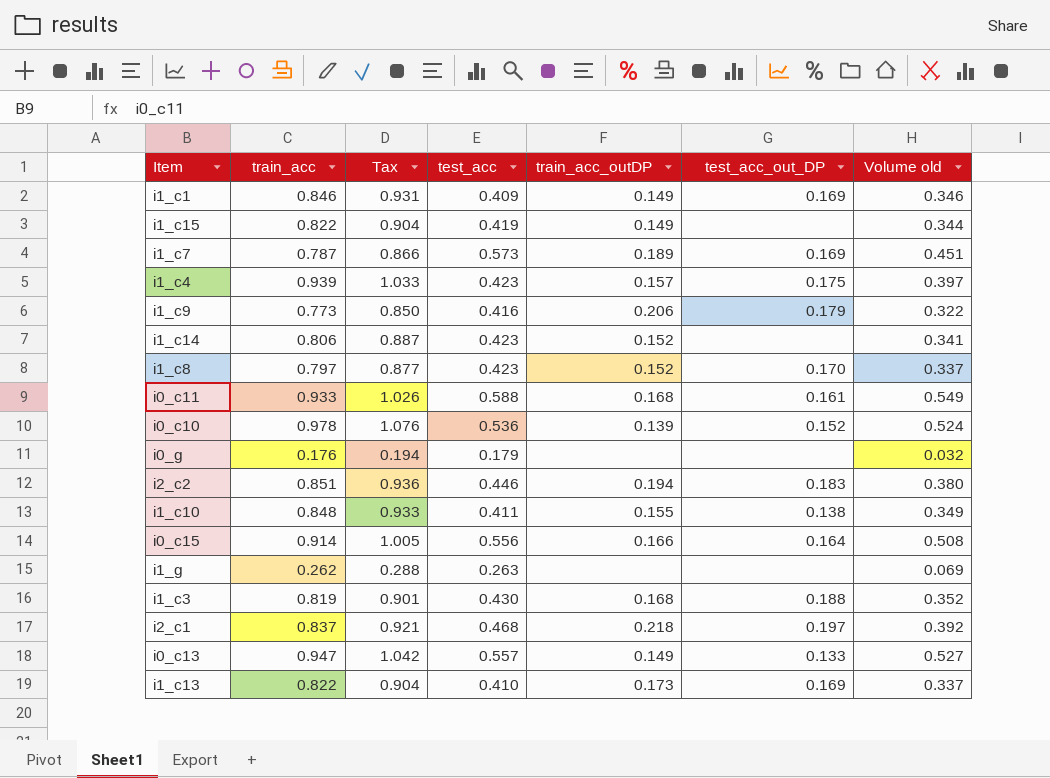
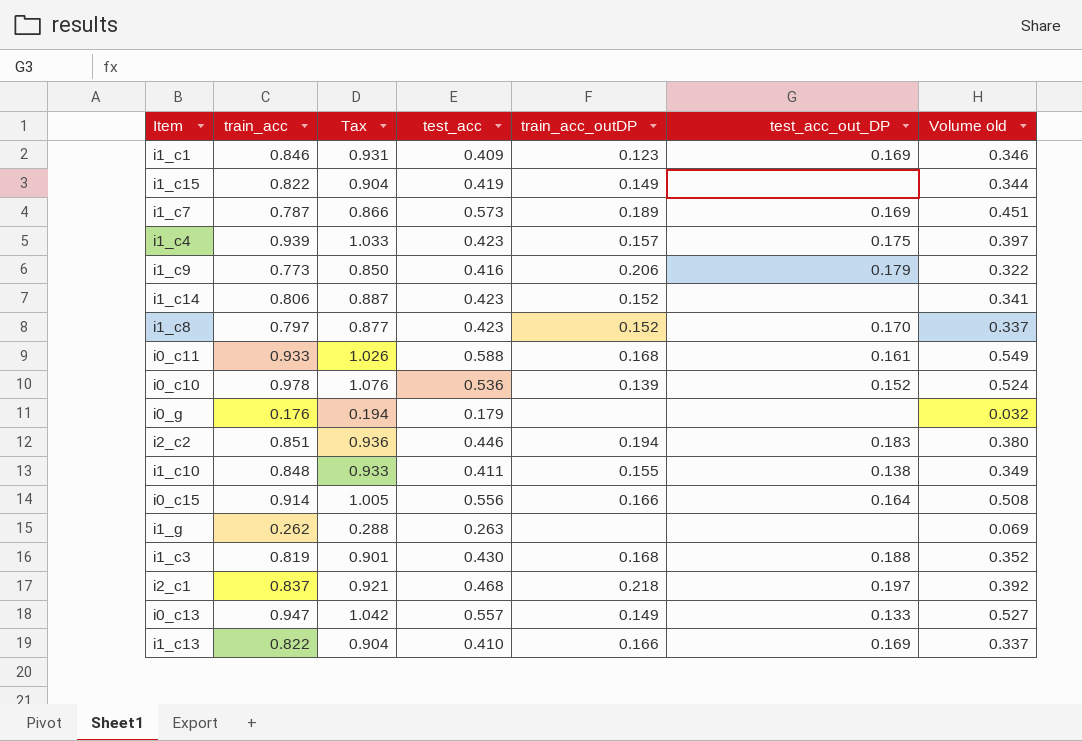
i1_c1 | train_acc_outDP: 0.149 -> 0.123
i1_c13 | train_acc_outDP: 0.173 -> 0.166

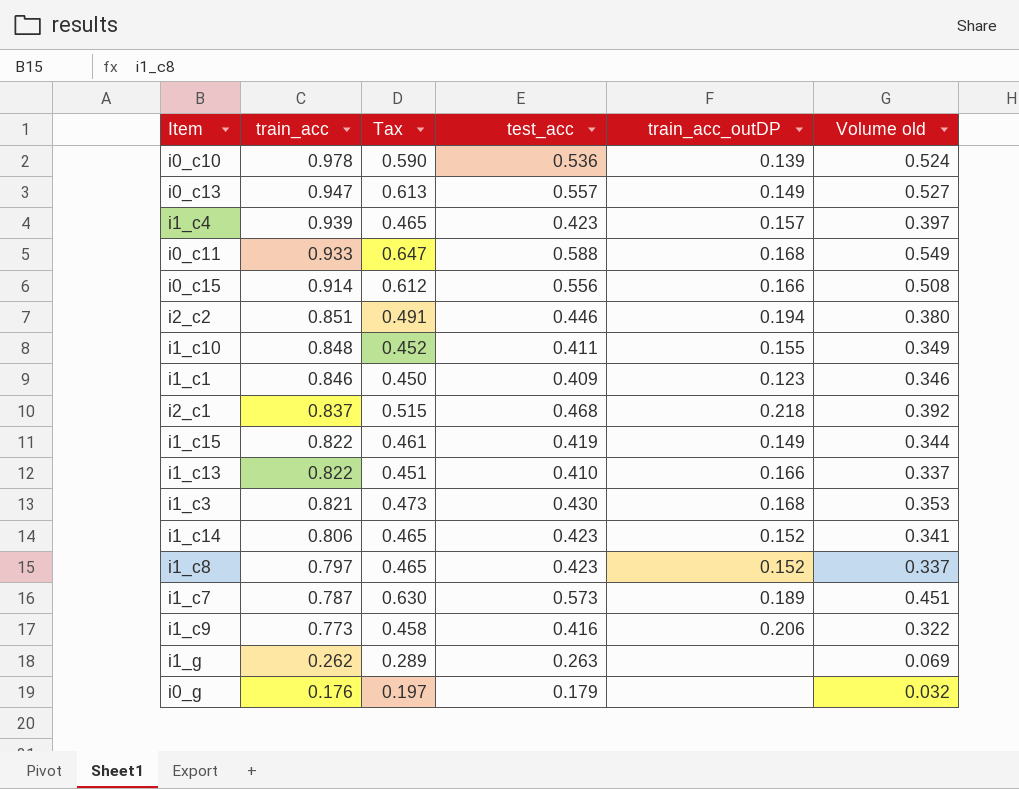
row order: none -> train_acc descending
column test_acc_out_DP | position: 6 -> none
column Tax | formula: [train_acc] * 1.1 -> [test_acc] * 1.1
i1_c3 | train_acc: 0.819 -> 0.821
i1_c3 | Volume old: 0.352 -> 0.353

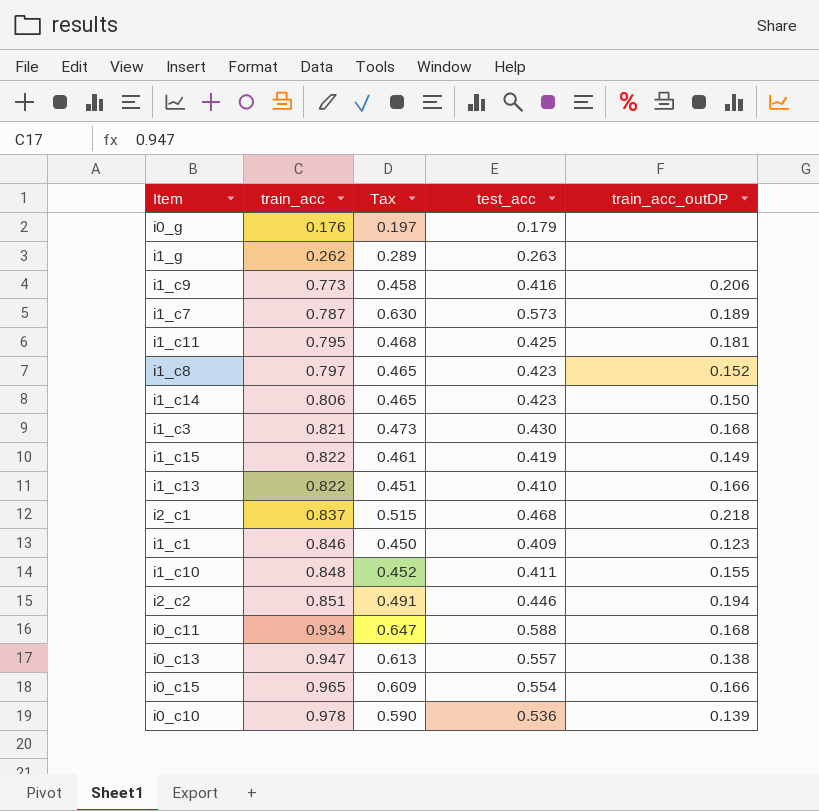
row order: train_acc descending -> train_acc ascending
column Volume old | formula: [train_acc] * [test_acc] -> none
row i1_c4: 0.939 | 0.465 | 0.423 | 0.157 | 0.397 -> none
row i1_c11: none -> 0.795 | 0.468 | 0.425 | 0.181
i1_c14 | train_acc_outDP: 0.152 -> 0.150
i0_c11 | train_acc: 0.933 -> 0.934
i0_c13 | train_acc_outDP: 0.149 -> 0.138
i0_c15 | train_acc: 0.914 -> 0.965
i0_c15 | Tax: 0.612 -> 0.609
i0_c15 | test_acc: 0.556 -> 0.554

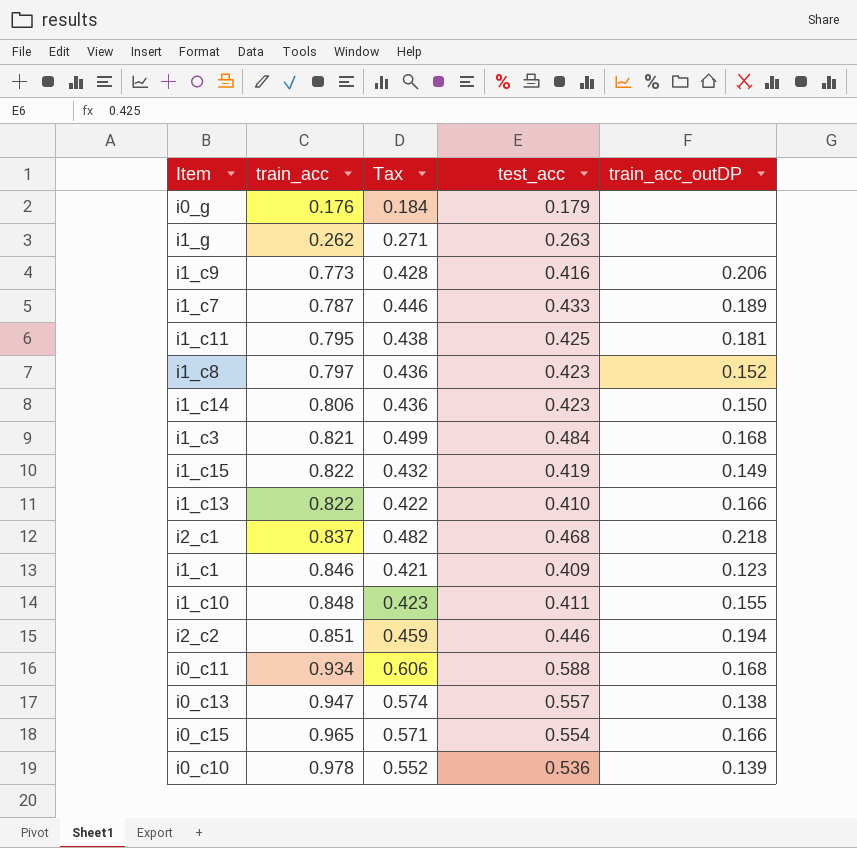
column Tax | formula: [test_acc] * 1.1 -> [test_acc] * 1.03
i1_c7 | test_acc: 0.573 -> 0.433
i1_c3 | test_acc: 0.430 -> 0.484

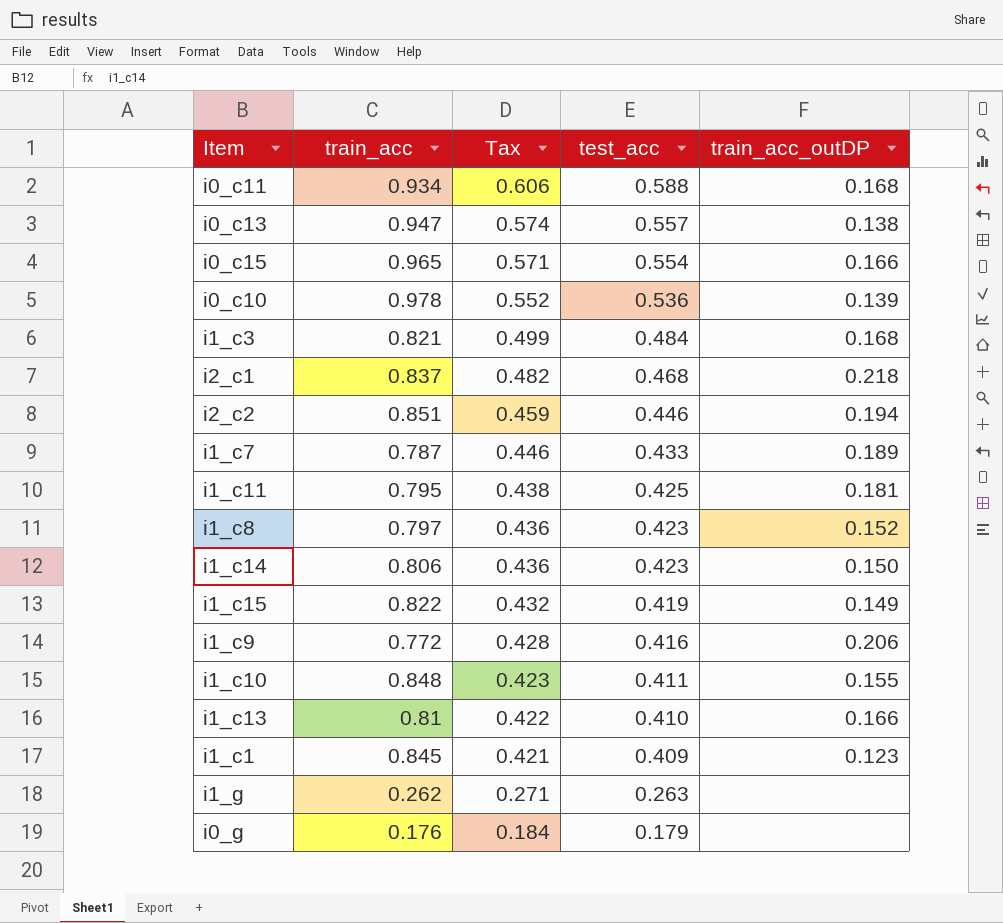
row order: train_acc ascending -> Tax descending
i1_c9 | train_acc: 0.773 -> 0.772
i1_c13 | train_acc: 0.822 -> 0.81
i1_c1 | train_acc: 0.846 -> 0.845

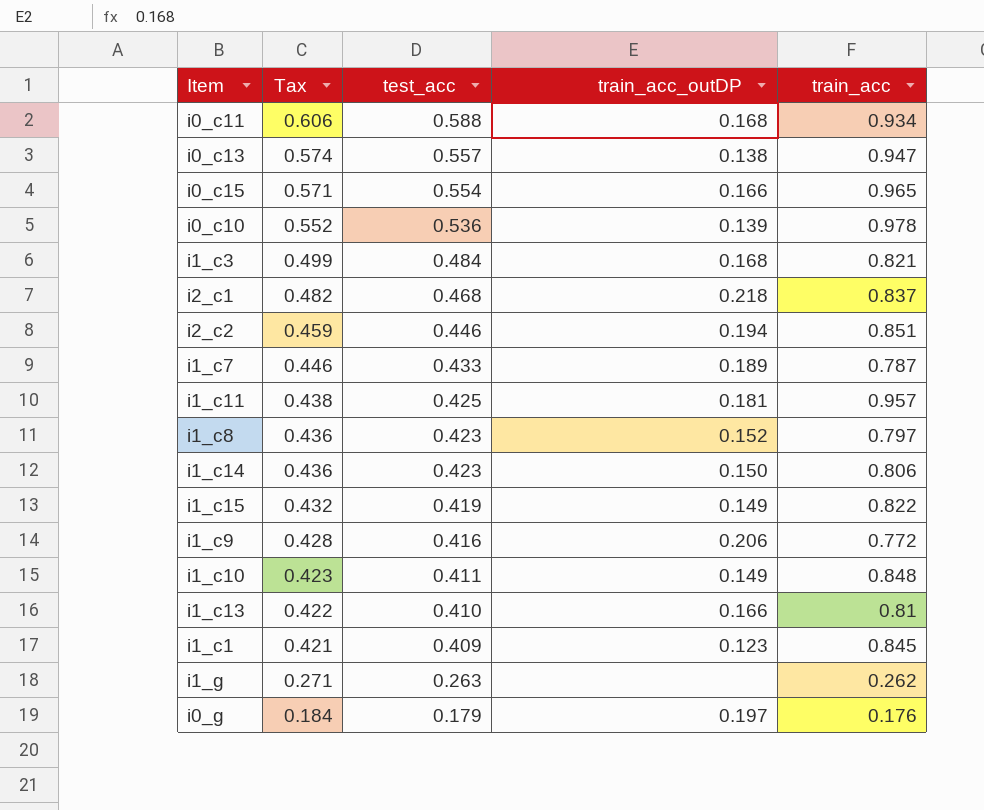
column train_acc | position: 2 -> 5
i1_c11 | train_acc: 0.795 -> 0.957
i1_c10 | train_acc_outDP: 0.155 -> 0.149
i0_g | train_acc_outDP: none -> 0.197

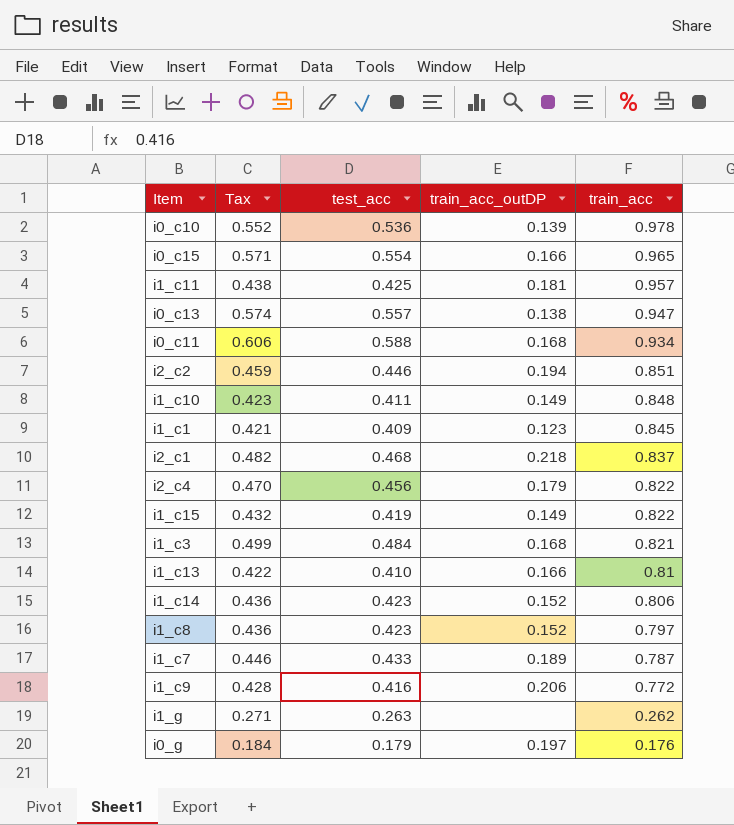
row order: Tax descending -> train_acc descending
row i2_c4: none -> 0.470 | 0.456 | 0.179 | 0.822
i1_c14 | train_acc_outDP: 0.150 -> 0.152

